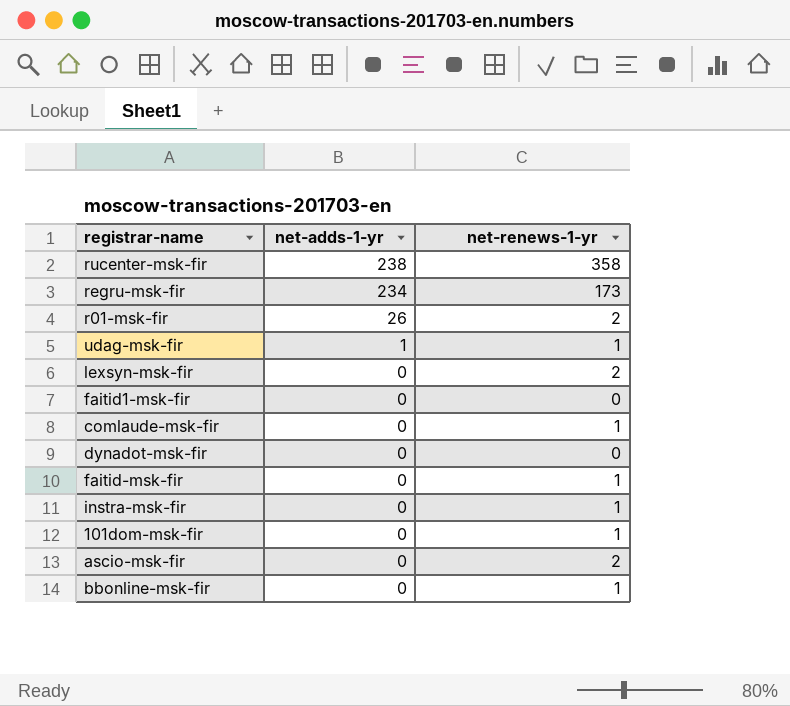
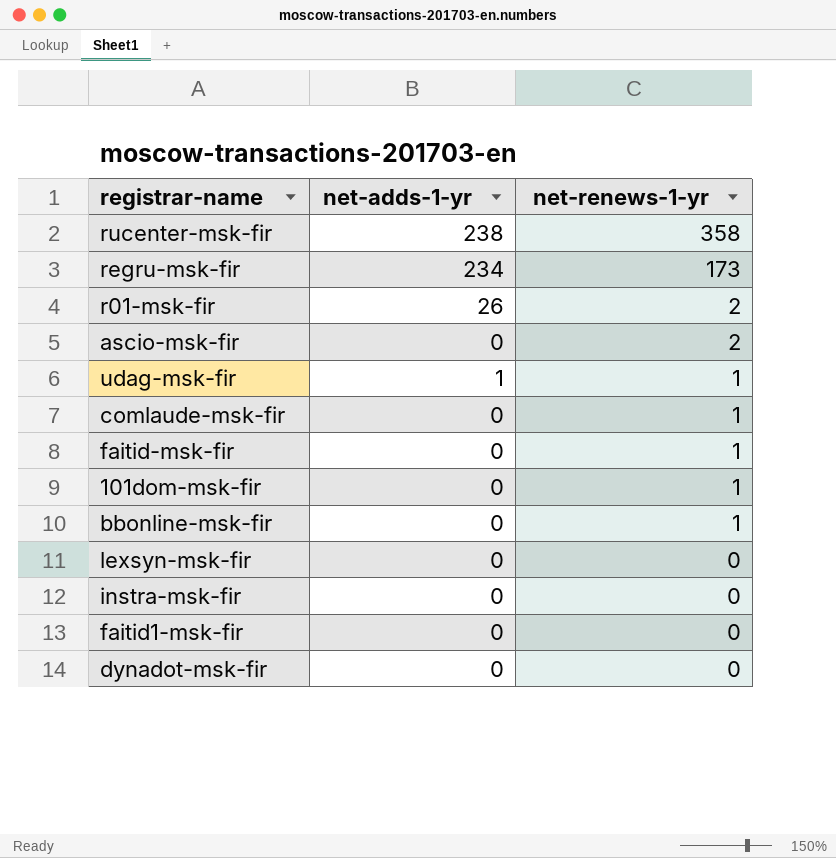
row order: net-adds-1-yr descending -> net-renews-1-yr descending
lexsyn-msk-fir | net-renews-1-yr: 2 -> 0
instra-msk-fir | net-renews-1-yr: 1 -> 0

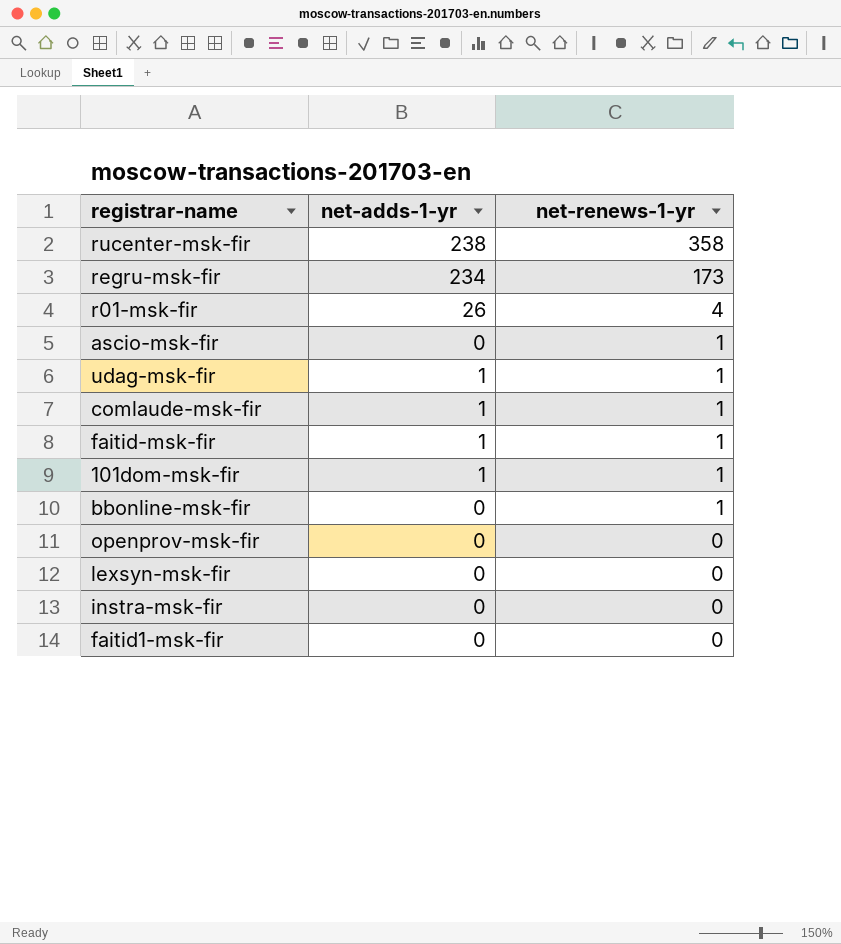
row dynadot-msk-fir: 0 | 0 -> none
r01-msk-fir | net-renews-1-yr: 2 -> 4
ascio-msk-fir | net-renews-1-yr: 2 -> 1
comlaude-msk-fir | net-adds-1-yr: 0 -> 1
faitid-msk-fir | net-adds-1-yr: 0 -> 1
101dom-msk-fir | net-adds-1-yr: 0 -> 1
row openprov-msk-fir: none -> 0 | 0

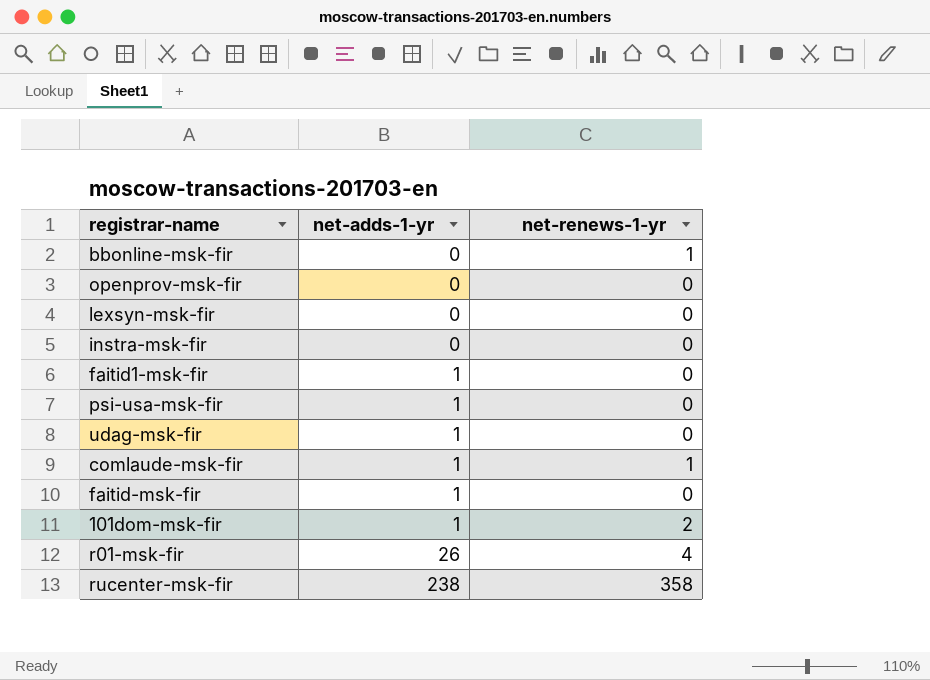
row order: net-renews-1-yr descending -> net-adds-1-yr ascending
row regru-msk-fir: 234 | 173 -> none
row ascio-msk-fir: 0 | 1 -> none
faitid1-msk-fir | net-adds-1-yr: 0 -> 1
row psi-usa-msk-fir: none -> 1 | 0
udag-msk-fir | net-renews-1-yr: 1 -> 0
faitid-msk-fir | net-renews-1-yr: 1 -> 0
101dom-msk-fir | net-renews-1-yr: 1 -> 2

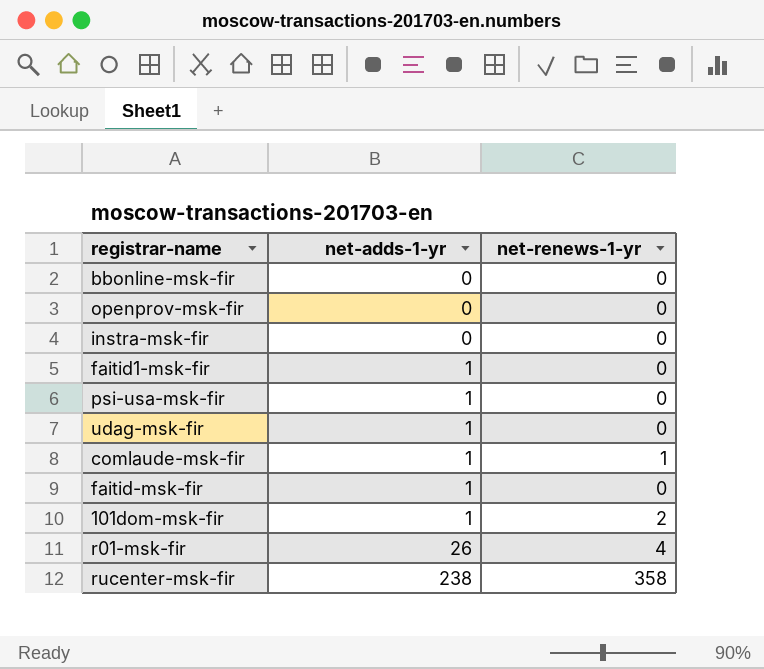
row lexsyn-msk-fir: 0 | 0 -> none
bbonline-msk-fir | net-renews-1-yr: 1 -> 0

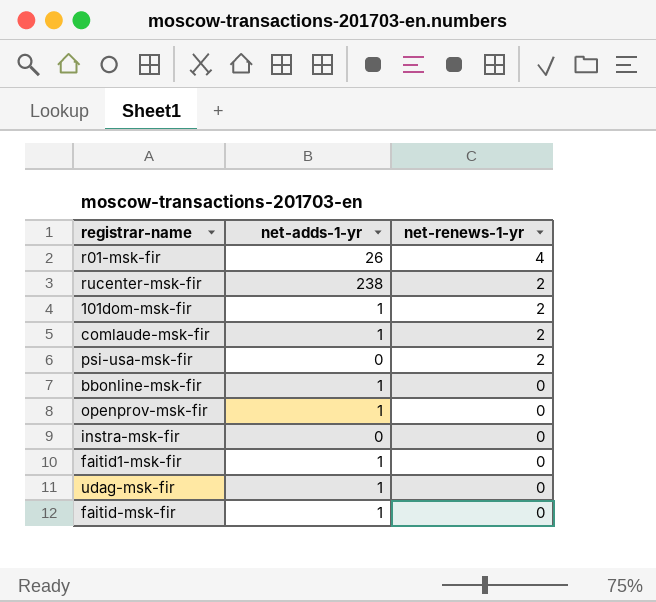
row order: net-adds-1-yr ascending -> net-renews-1-yr descending
rucenter-msk-fir | net-renews-1-yr: 358 -> 2
comlaude-msk-fir | net-renews-1-yr: 1 -> 2
psi-usa-msk-fir | net-adds-1-yr: 1 -> 0
psi-usa-msk-fir | net-renews-1-yr: 0 -> 2
bbonline-msk-fir | net-adds-1-yr: 0 -> 1
openprov-msk-fir | net-adds-1-yr: 0 -> 1

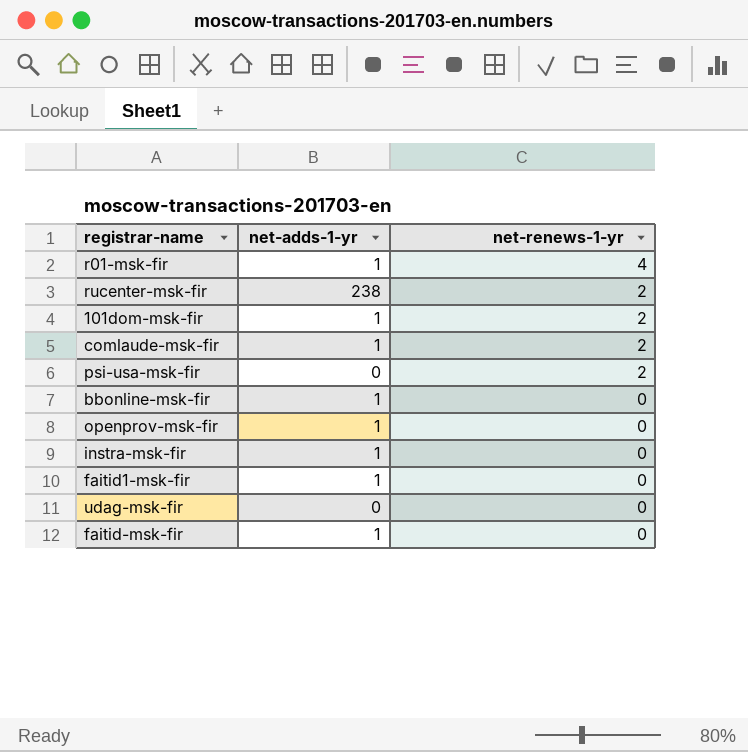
r01-msk-fir | net-adds-1-yr: 26 -> 1
instra-msk-fir | net-adds-1-yr: 0 -> 1
udag-msk-fir | net-adds-1-yr: 1 -> 0

